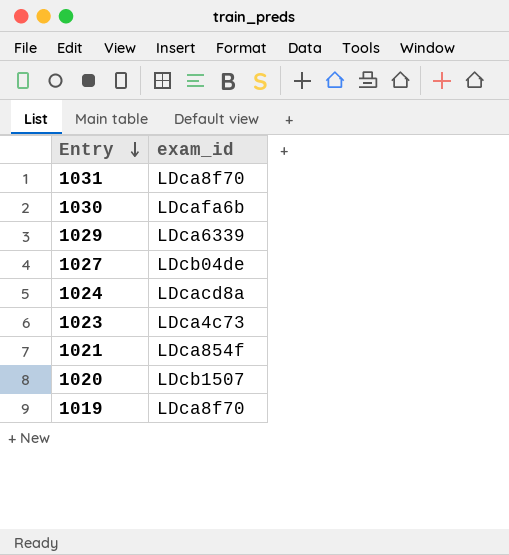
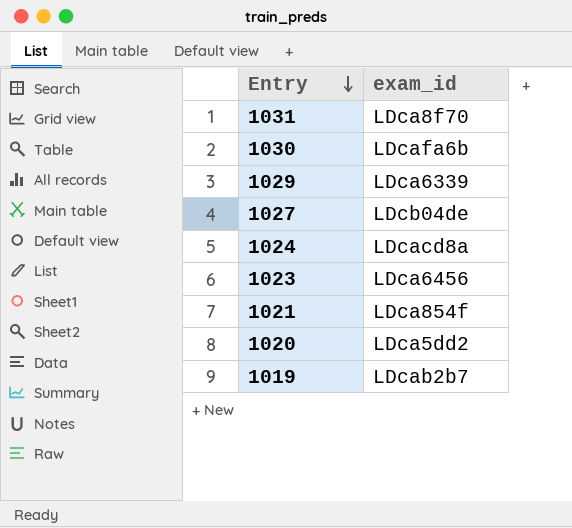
1023 | exam_id: LDca4c73 -> LDca6456
1020 | exam_id: LDcb1507 -> LDca5dd2
1019 | exam_id: LDca8f70 -> LDcab2b7

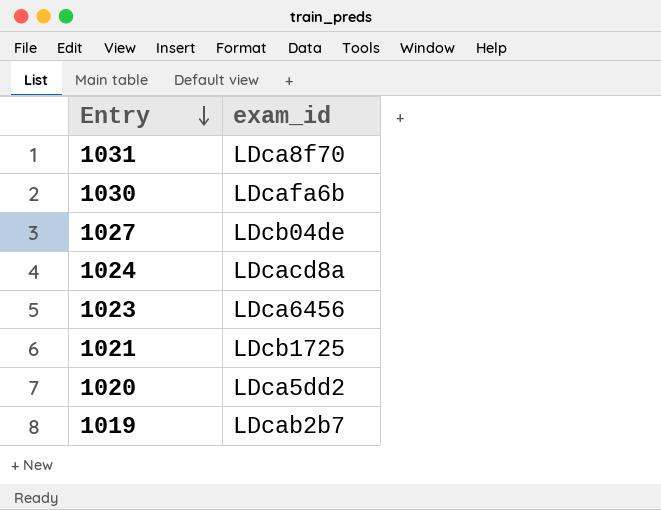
row 1029: LDca6339 -> none
1021 | exam_id: LDca854f -> LDcb1725

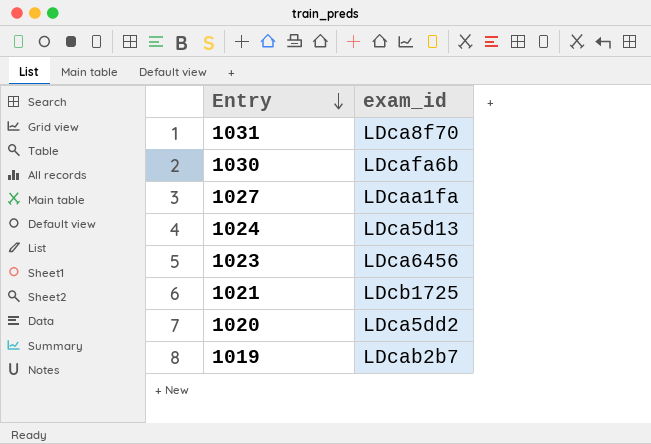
1027 | exam_id: LDcb04de -> LDcaa1fa
1024 | exam_id: LDcacd8a -> LDca5d13

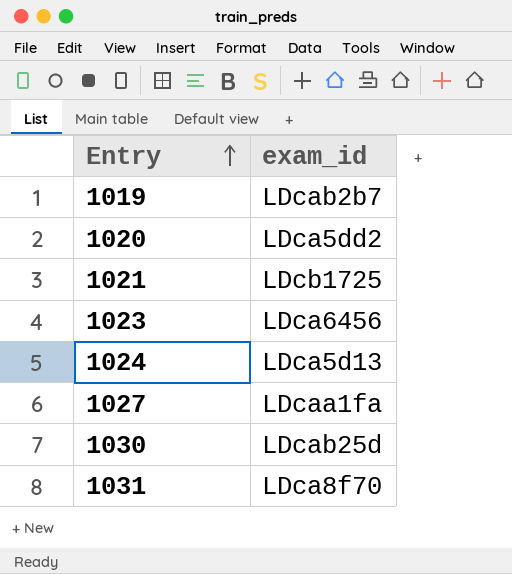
row order: Entry descending -> Entry ascending
1030 | exam_id: LDcafa6b -> LDcab25d

